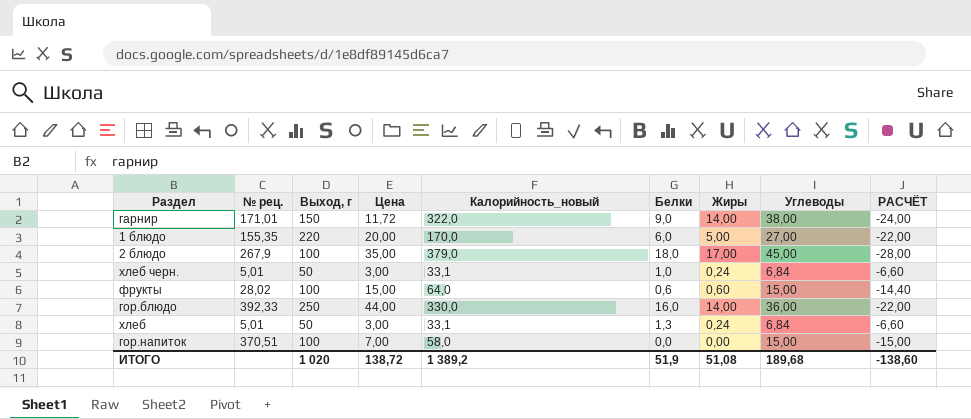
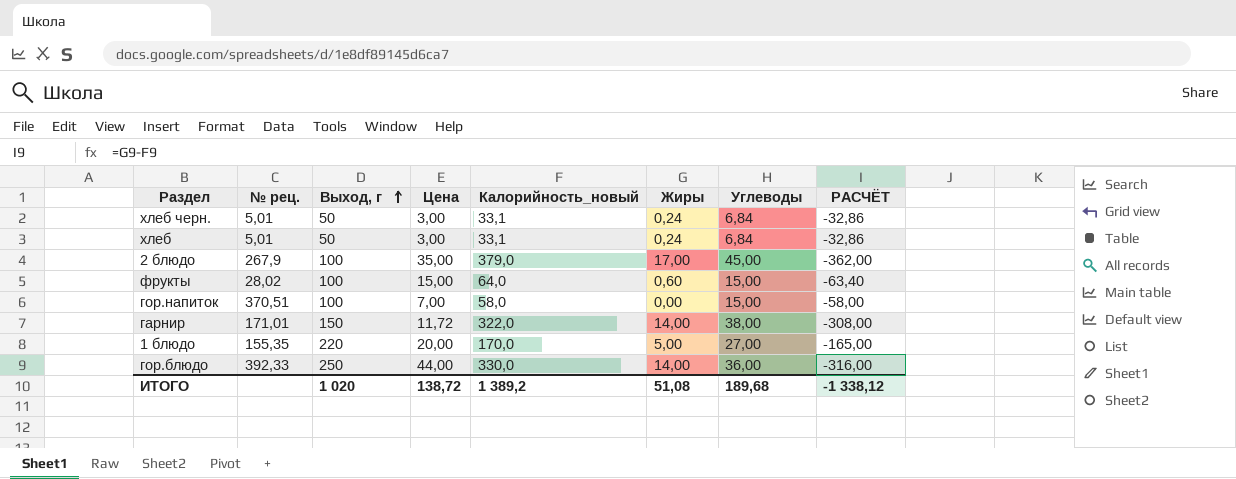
row order: none -> Выход, г ascending
column Белки | position: 6 -> none
column РАСЧЁТ | formula: [Жиры] - [Углеводы] -> [Жиры] - [Калорийность_новый]
ИТОГО | РАСЧЁТ: -138,60 -> -1 338,12

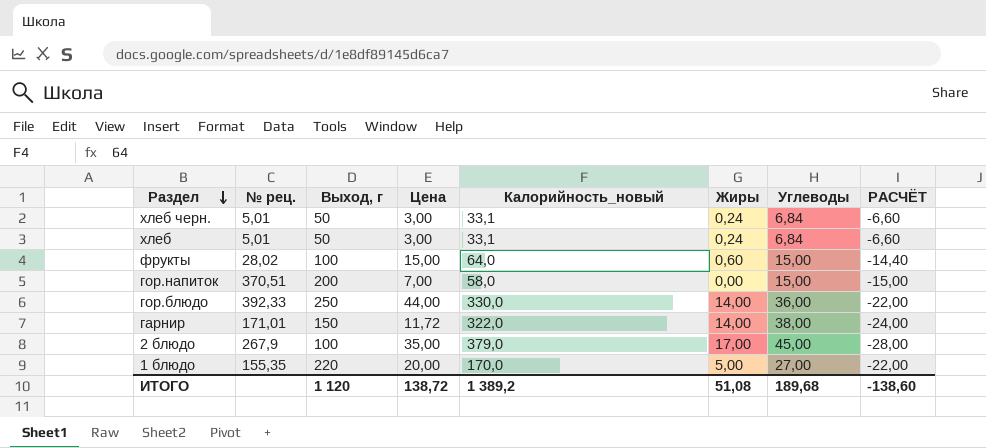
row order: Выход, г ascending -> Раздел descending
column РАСЧЁТ | formula: [Жиры] - [Калорийность_новый] -> [Жиры] - [Углеводы]
гор.напиток | Выход, г: 100 -> 200
ИТОГО | Выход, г: 1 020 -> 1 120
ИТОГО | РАСЧЁТ: -1 338,12 -> -138,60

